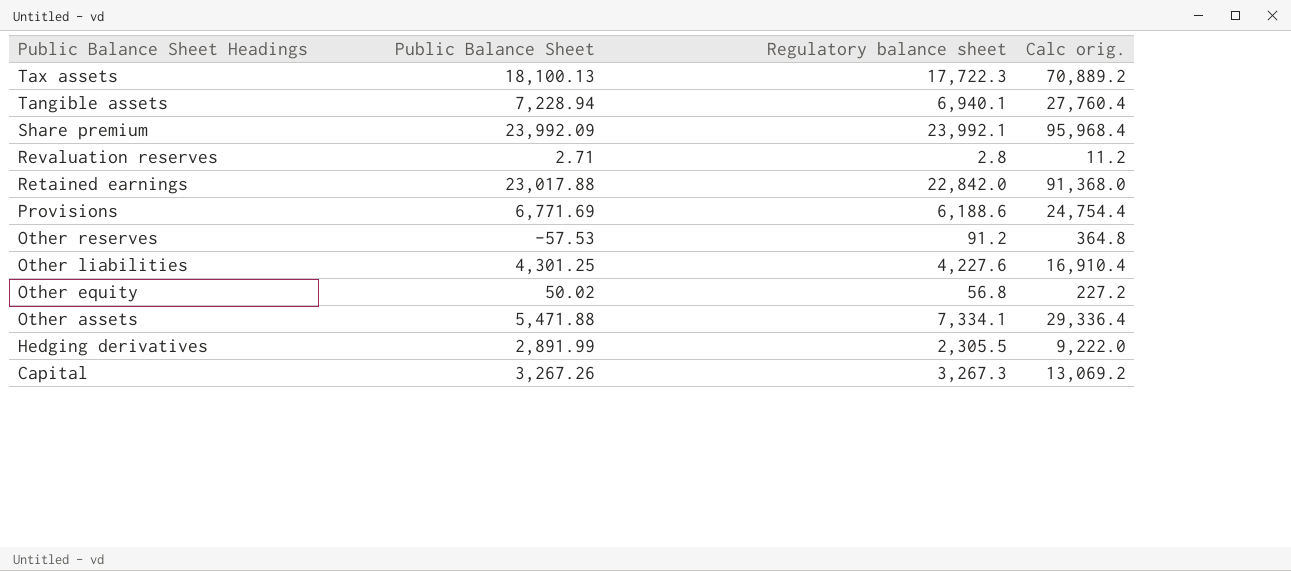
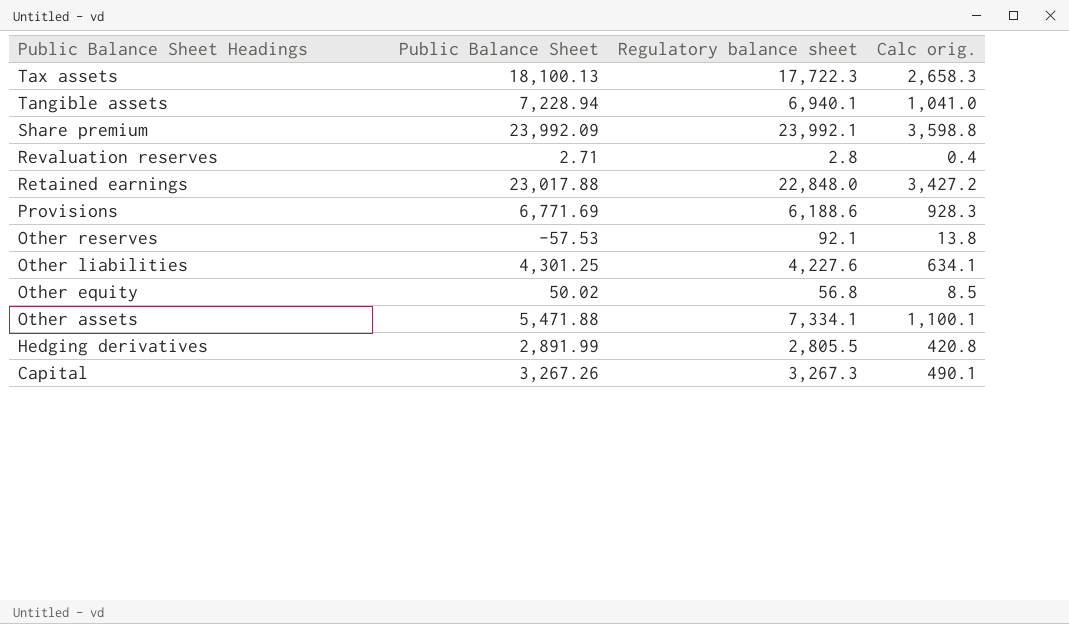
column Calc orig. | formula: [Regulatory balance sheet] * 4 -> [Regulatory balance sheet] * 0.15
Retained earnings | Regulatory balance sheet: 22,842.0 -> 22,848.0
Other reserves | Regulatory balance sheet: 91.2 -> 92.1
Hedging derivatives | Regulatory balance sheet: 2,305.5 -> 2,805.5

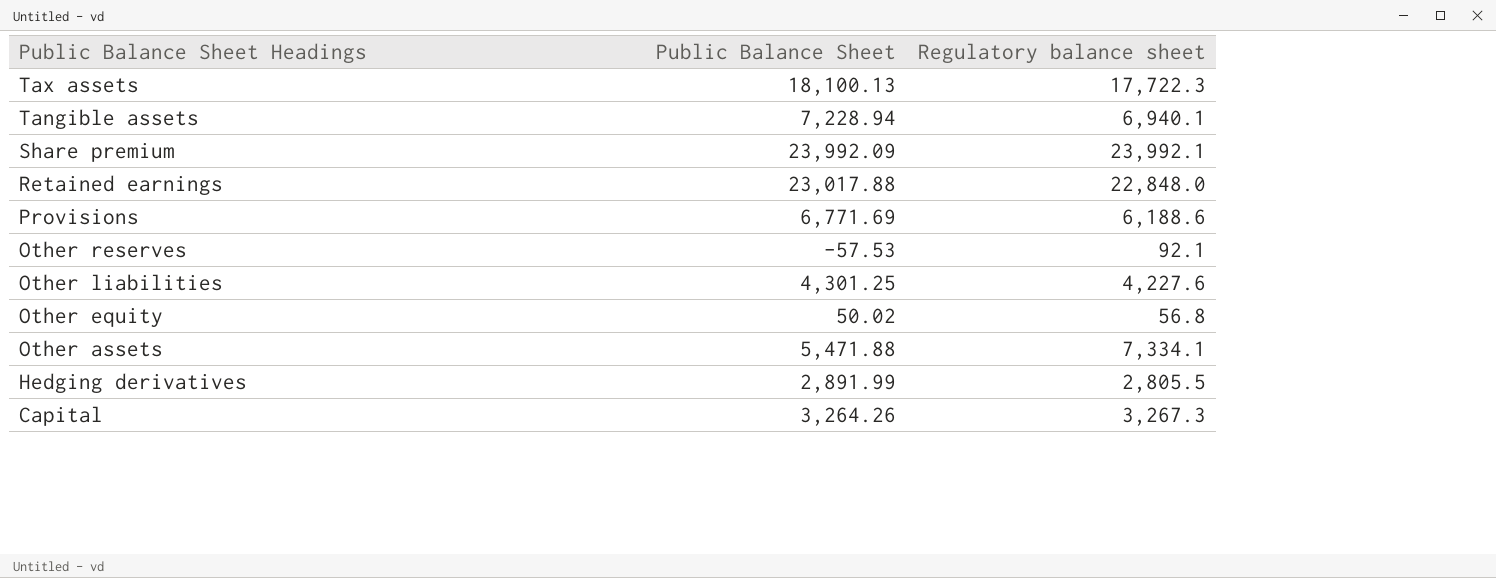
column Calc orig. | formula: [Regulatory balance sheet] * 0.15 -> none
row Revaluation reserves: 2.71 | 2.8 | 0.4 -> none
Capital | Public Balance Sheet: 3,267.26 -> 3,264.26

